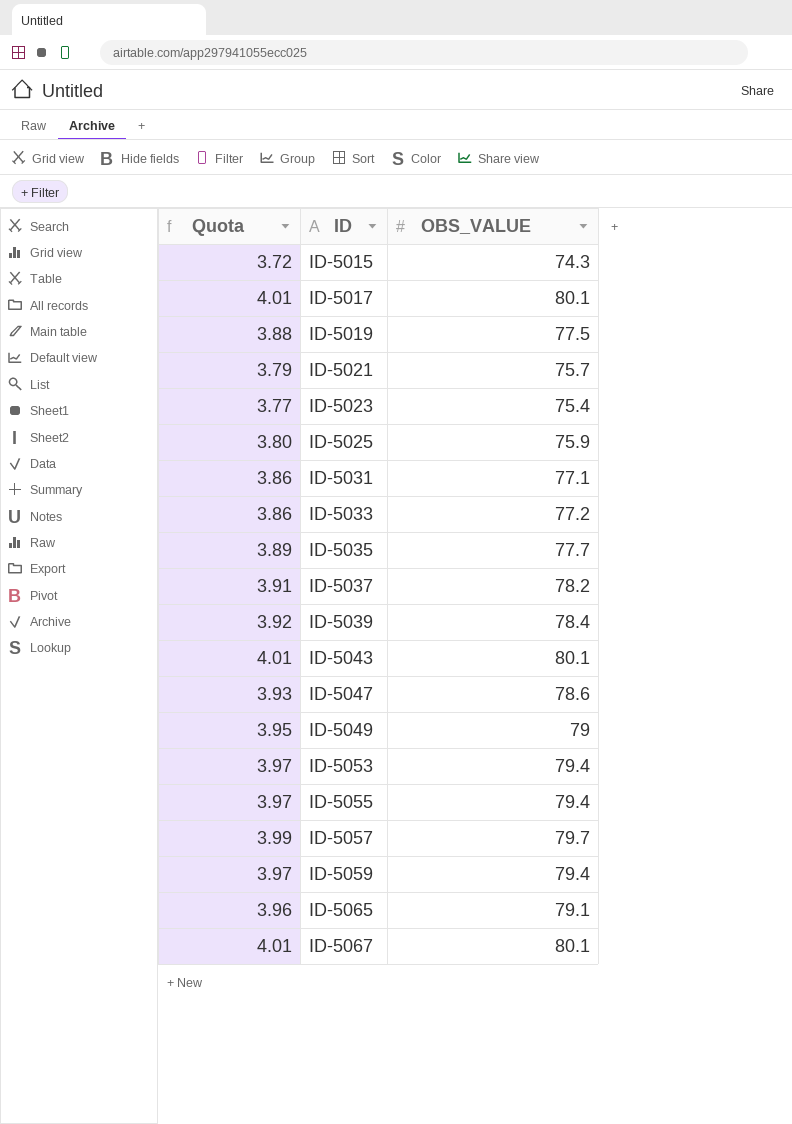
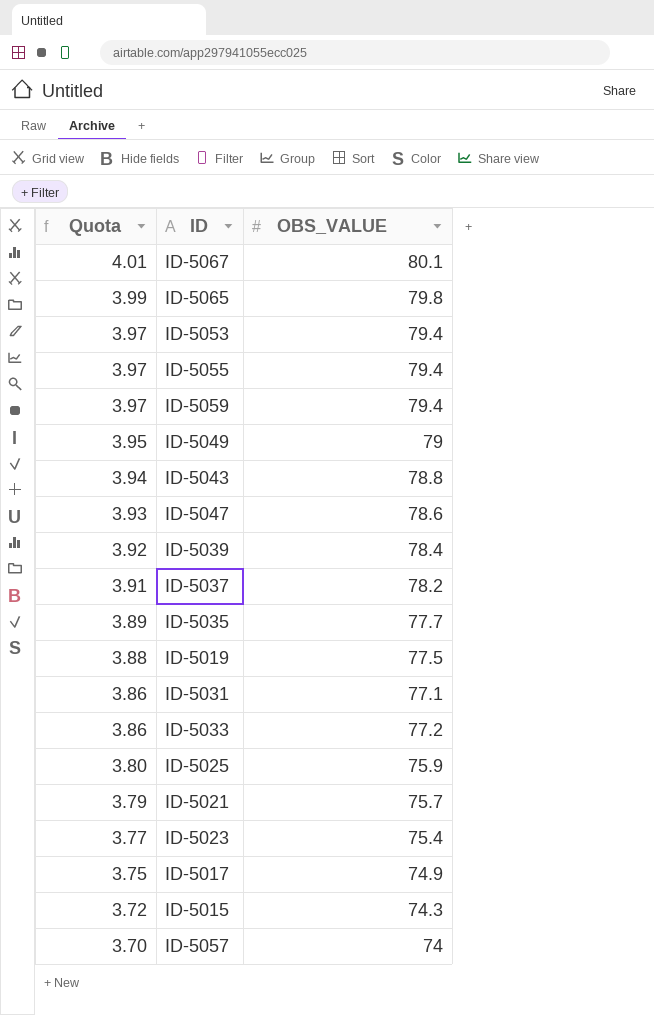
row order: ID ascending -> Quota descending
ID-5065 | Quota: 3.96 -> 3.99
ID-5065 | OBS_VALUE: 79.1 -> 79.8
ID-5043 | Quota: 4.01 -> 3.94
ID-5043 | OBS_VALUE: 80.1 -> 78.8
ID-5017 | Quota: 4.01 -> 3.75
ID-5017 | OBS_VALUE: 80.1 -> 74.9
ID-5057 | Quota: 3.99 -> 3.70
ID-5057 | OBS_VALUE: 79.7 -> 74

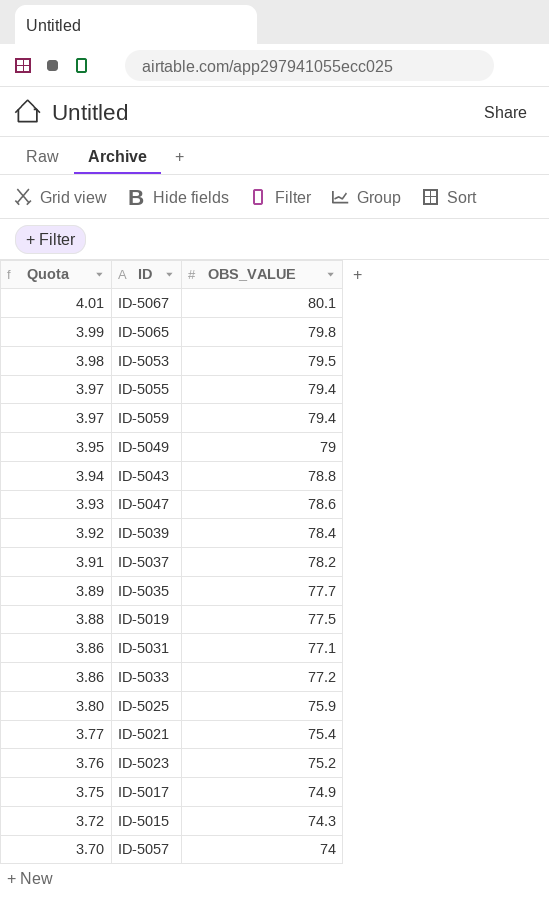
ID-5053 | Quota: 3.97 -> 3.98
ID-5053 | OBS_VALUE: 79.4 -> 79.5
ID-5021 | Quota: 3.79 -> 3.77
ID-5021 | OBS_VALUE: 75.7 -> 75.4
ID-5023 | Quota: 3.77 -> 3.76
ID-5023 | OBS_VALUE: 75.4 -> 75.2

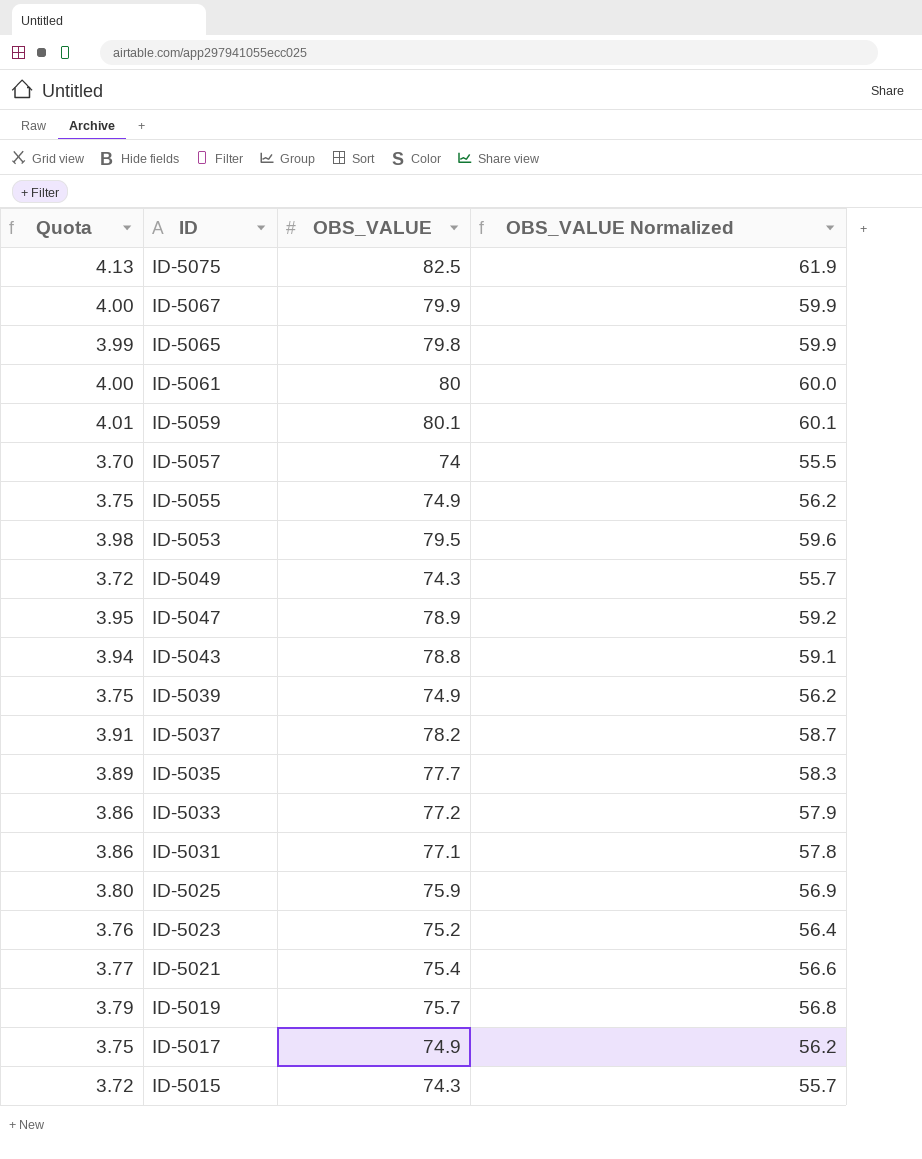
row order: Quota descending -> ID descending
column OBS_VALUE Normalized | formula: none -> [OBS_VALUE] * 0.75
row ID-5075: none -> 4.13 | 82.5 | 61.9
ID-5067 | Quota: 4.01 -> 4.00
ID-5067 | OBS_VALUE: 80.1 -> 79.9
row ID-5061: none -> 4.00 | 80 | 60.0
ID-5059 | Quota: 3.97 -> 4.01
ID-5059 | OBS_VALUE: 79.4 -> 80.1
ID-5055 | Quota: 3.97 -> 3.75
ID-5055 | OBS_VALUE: 79.4 -> 74.9
ID-5049 | Quota: 3.95 -> 3.72
ID-5049 | OBS_VALUE: 79 -> 74.3
ID-5047 | Quota: 3.93 -> 3.95
ID-5047 | OBS_VALUE: 78.6 -> 78.9
ID-5039 | Quota: 3.92 -> 3.75
ID-5039 | OBS_VALUE: 78.4 -> 74.9
ID-5019 | Quota: 3.88 -> 3.79
ID-5019 | OBS_VALUE: 77.5 -> 75.7

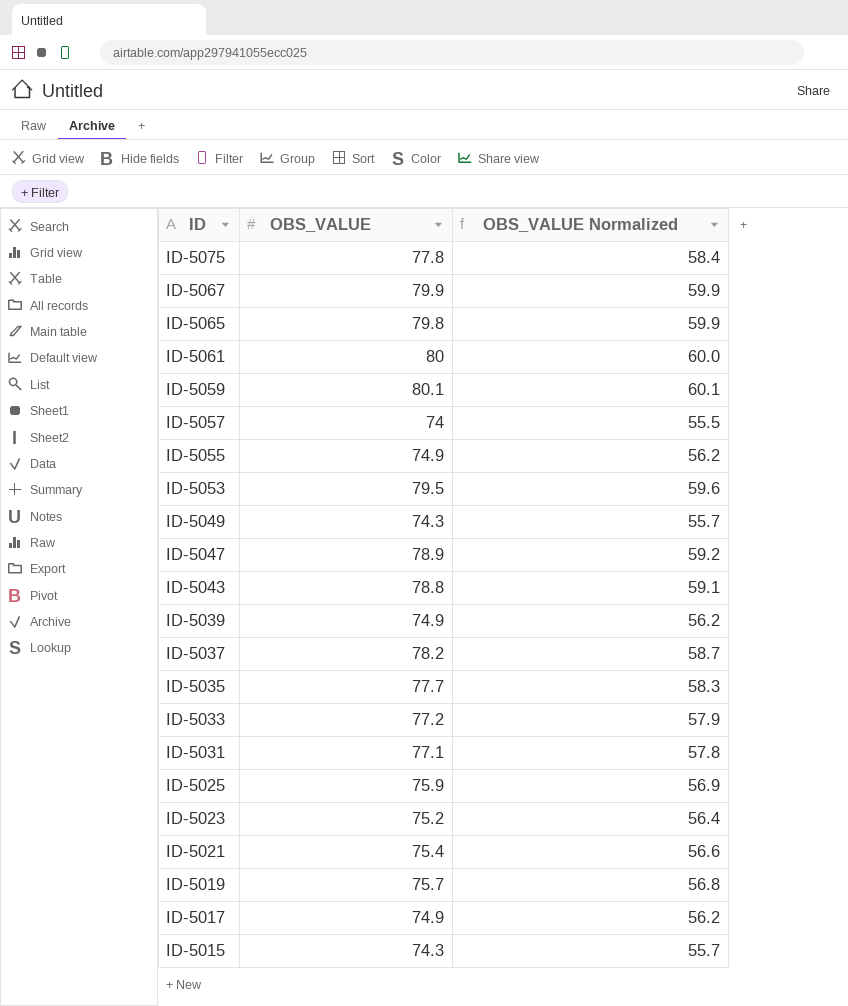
column Quota | formula: [OBS_VALUE] * 0.05 -> none
ID-5075 | OBS_VALUE: 82.5 -> 77.8
ID-5075 | OBS_VALUE Normalized: 61.9 -> 58.4

